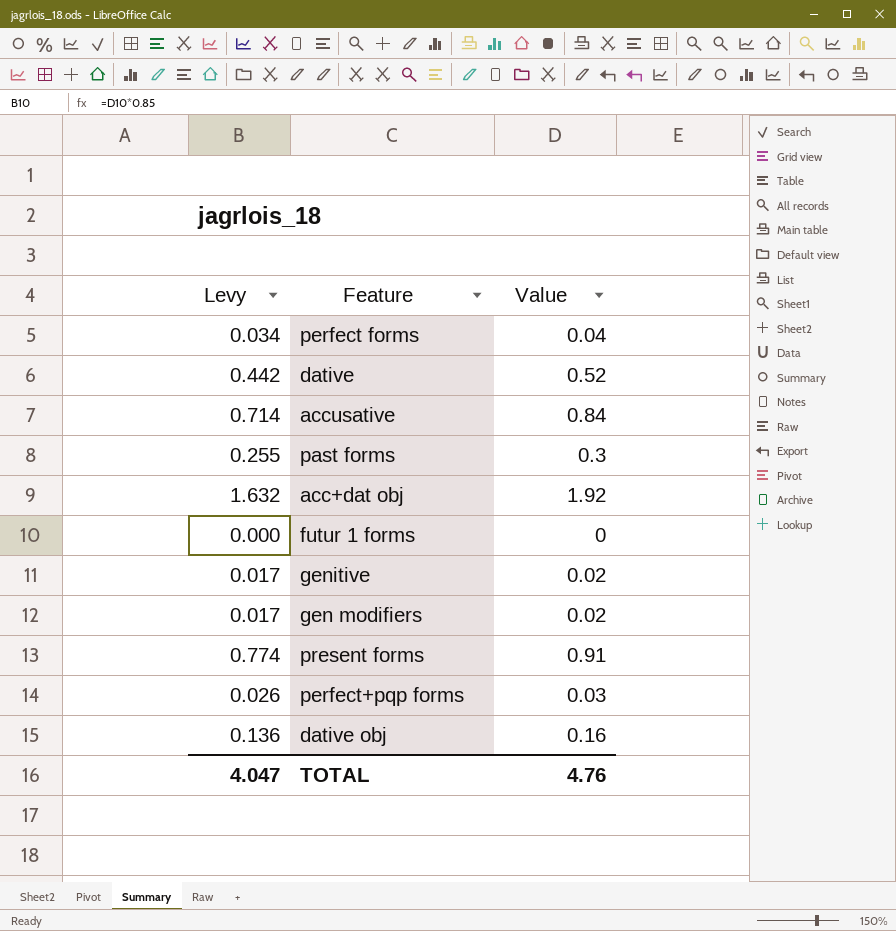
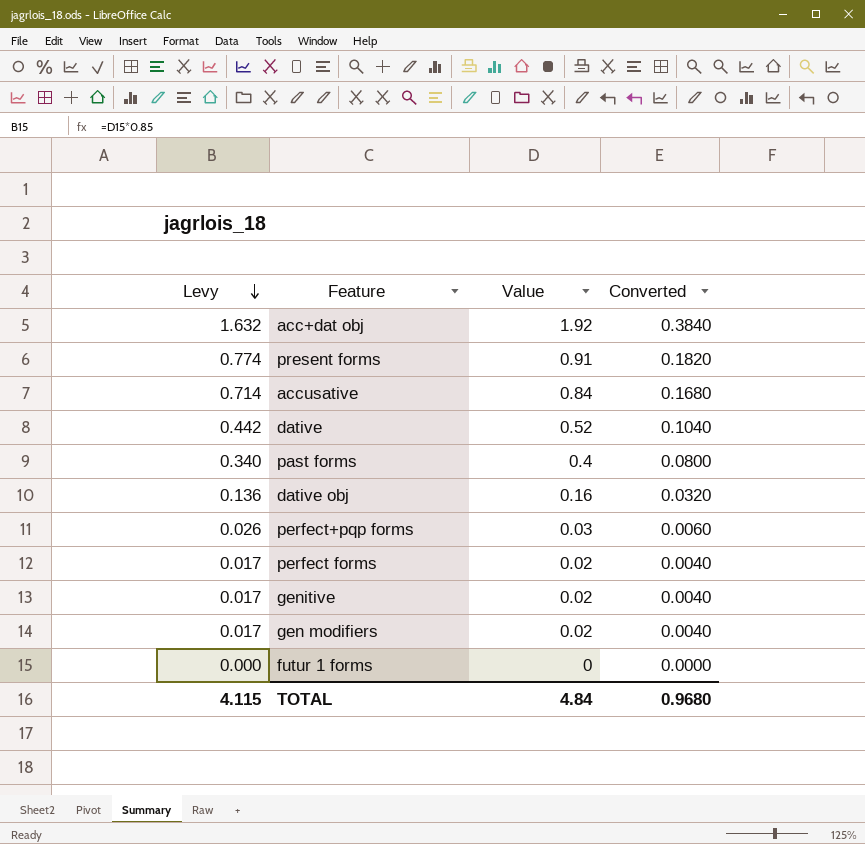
row order: none -> Levy descending
column Converted | formula: none -> [Value] * 0.2
past forms | Levy: 0.255 -> 0.340
past forms | Value: 0.3 -> 0.4
perfect forms | Levy: 0.034 -> 0.017
perfect forms | Value: 0.04 -> 0.02
TOTAL | Levy: 4.047 -> 4.115
TOTAL | Value: 4.76 -> 4.84

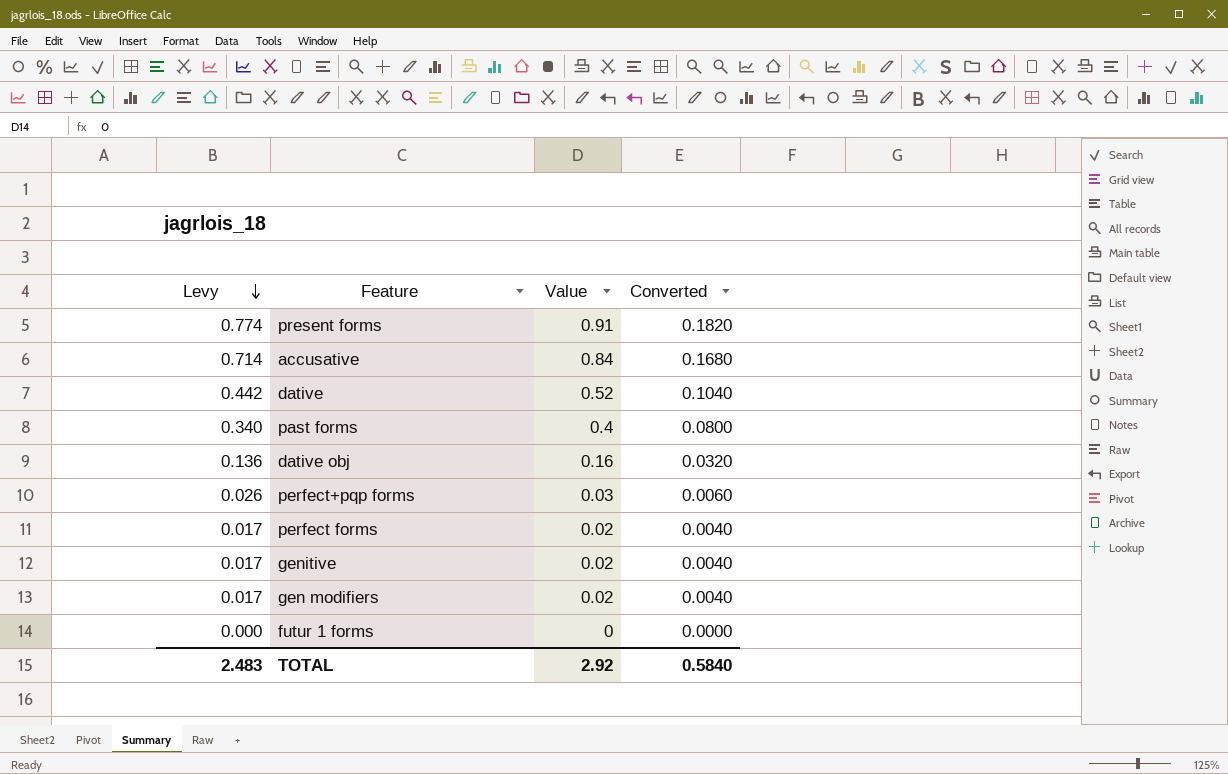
row acc+dat obj: 1.632 | 1.92 | 0.3840 -> none
TOTAL | Levy: 4.115 -> 2.483
TOTAL | Value: 4.84 -> 2.92
TOTAL | Converted: 0.9680 -> 0.5840

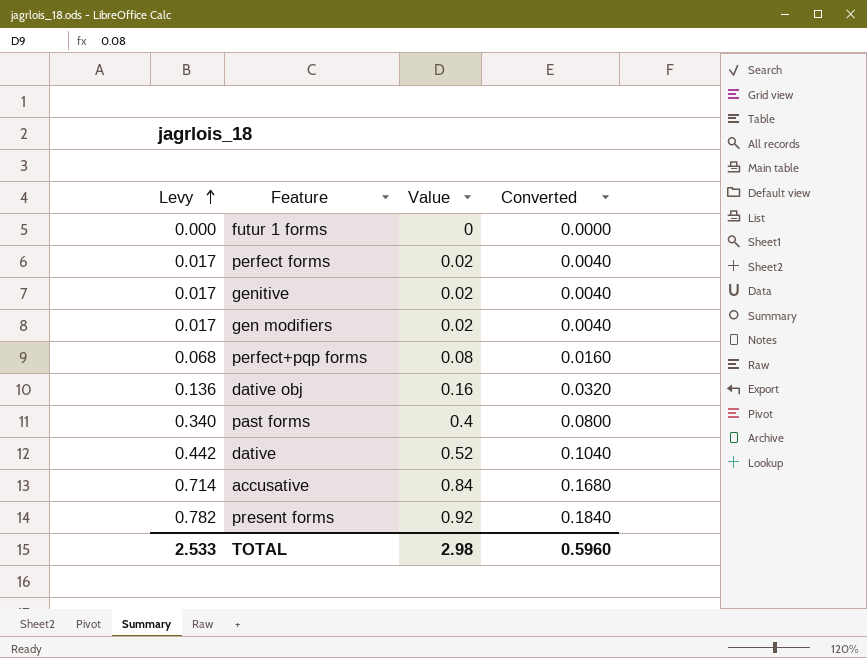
row order: Levy descending -> Levy ascending
perfect+pqp forms | Levy: 0.026 -> 0.068
perfect+pqp forms | Value: 0.03 -> 0.08
perfect+pqp forms | Converted: 0.0060 -> 0.0160
present forms | Levy: 0.774 -> 0.782
present forms | Value: 0.91 -> 0.92
present forms | Converted: 0.1820 -> 0.1840
TOTAL | Levy: 2.483 -> 2.533
TOTAL | Value: 2.92 -> 2.98
TOTAL | Converted: 0.5840 -> 0.5960

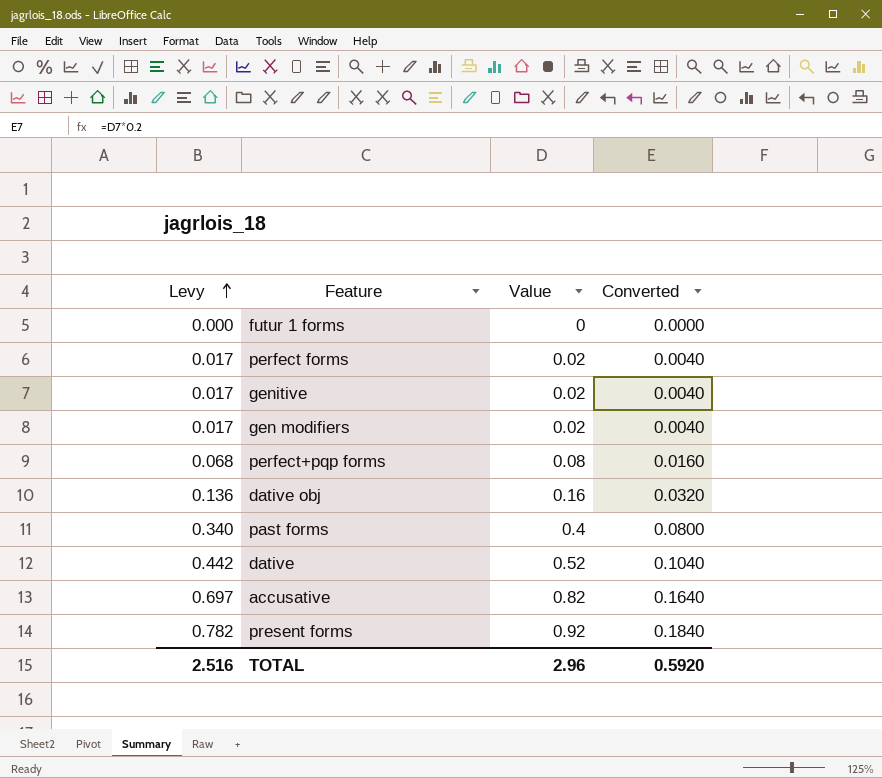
accusative | Levy: 0.714 -> 0.697
accusative | Value: 0.84 -> 0.82
accusative | Converted: 0.1680 -> 0.1640
TOTAL | Levy: 2.533 -> 2.516
TOTAL | Value: 2.98 -> 2.96
TOTAL | Converted: 0.5960 -> 0.5920

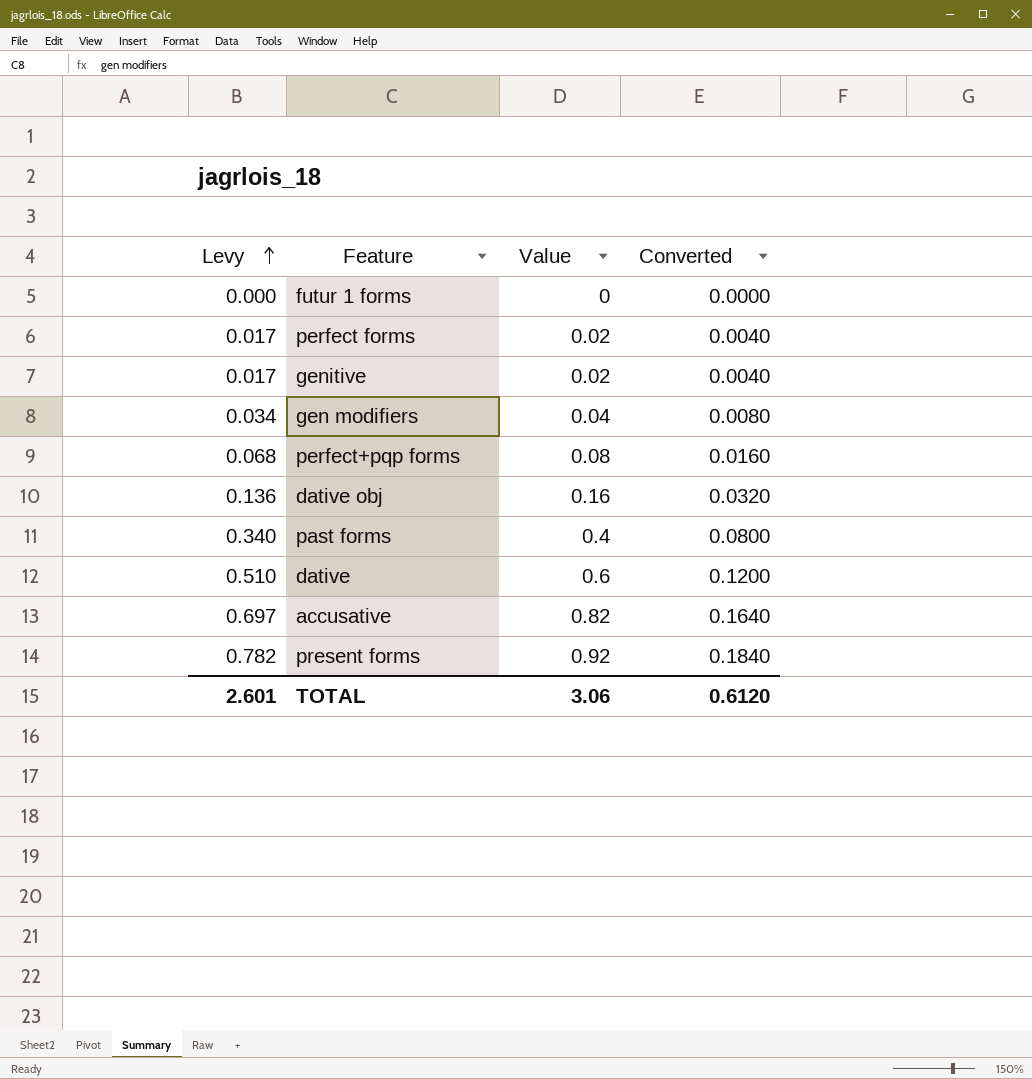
gen modifiers | Levy: 0.017 -> 0.034
gen modifiers | Value: 0.02 -> 0.04
gen modifiers | Converted: 0.0040 -> 0.0080
dative | Levy: 0.442 -> 0.510
dative | Value: 0.52 -> 0.6
dative | Converted: 0.1040 -> 0.1200
TOTAL | Levy: 2.516 -> 2.601
TOTAL | Value: 2.96 -> 3.06
TOTAL | Converted: 0.5920 -> 0.6120

